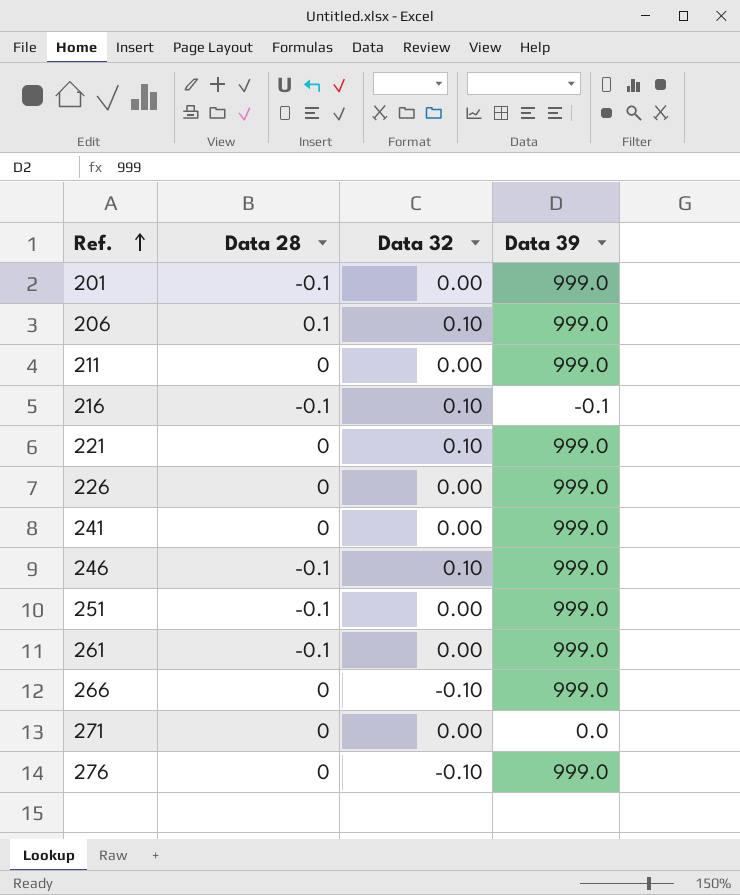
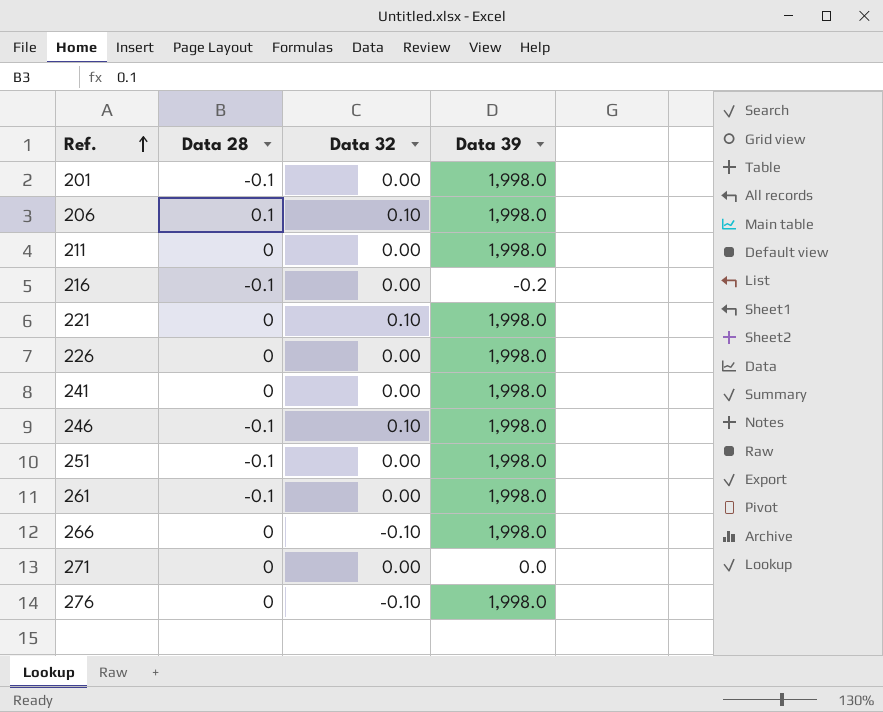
201 | Data 39: 999.0 -> 1,998.0
206 | Data 39: 999.0 -> 1,998.0
211 | Data 39: 999.0 -> 1,998.0
216 | Data 32: 0.10 -> 0.00
216 | Data 39: -0.1 -> -0.2
221 | Data 39: 999.0 -> 1,998.0
226 | Data 39: 999.0 -> 1,998.0
241 | Data 39: 999.0 -> 1,998.0
246 | Data 39: 999.0 -> 1,998.0
251 | Data 39: 999.0 -> 1,998.0
261 | Data 39: 999.0 -> 1,998.0
266 | Data 39: 999.0 -> 1,998.0
276 | Data 39: 999.0 -> 1,998.0

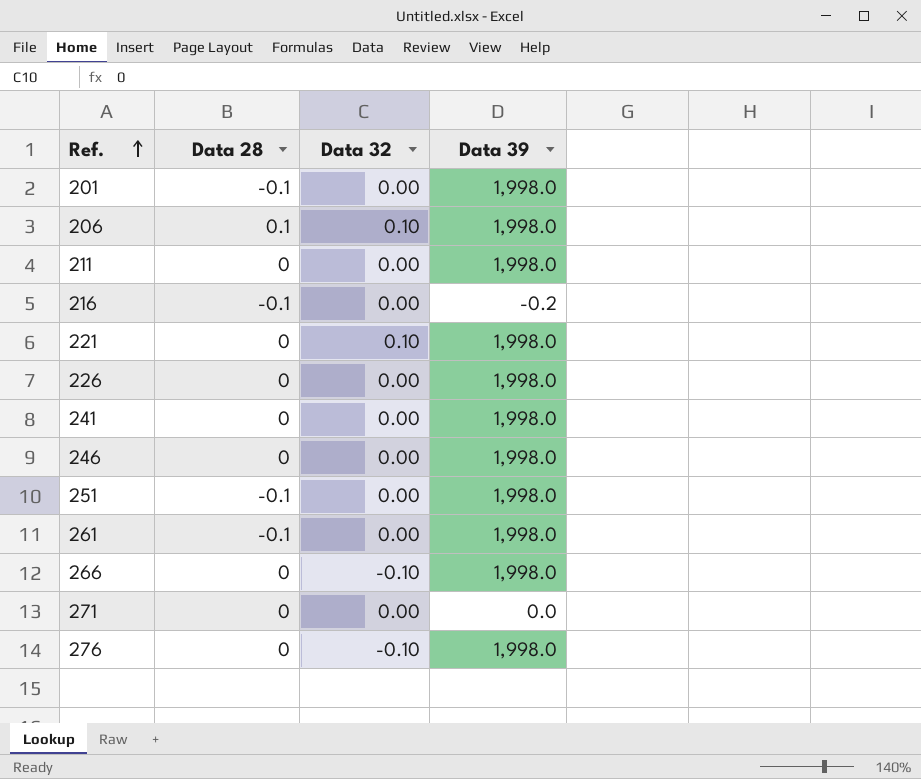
246 | Data 28: -0.1 -> 0
246 | Data 32: 0.10 -> 0.00

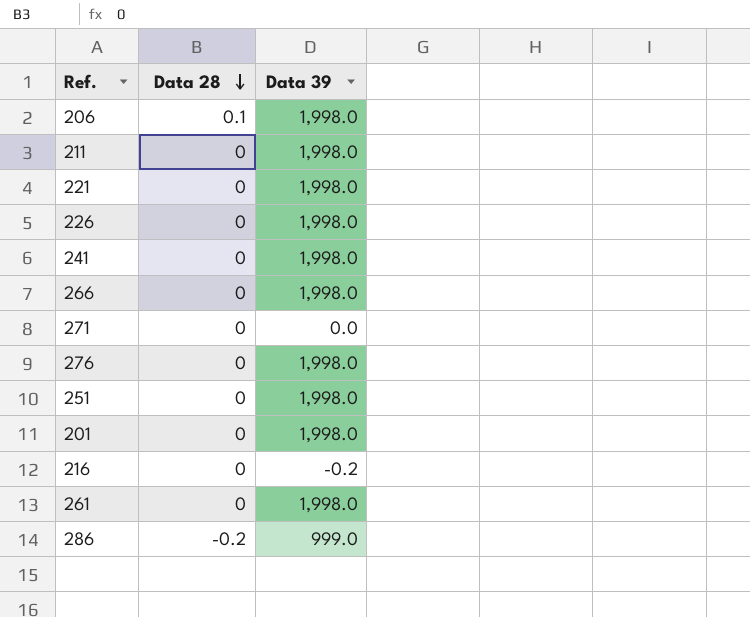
row order: Ref. ascending -> Data 28 descending
column Data 32 | position: 3 -> none
row 246: 0 | 0.00 | 1,998.0 -> none
251 | Data 28: -0.1 -> 0
201 | Data 28: -0.1 -> 0
216 | Data 28: -0.1 -> 0
261 | Data 28: -0.1 -> 0
row 286: none -> -0.2 | 999.0

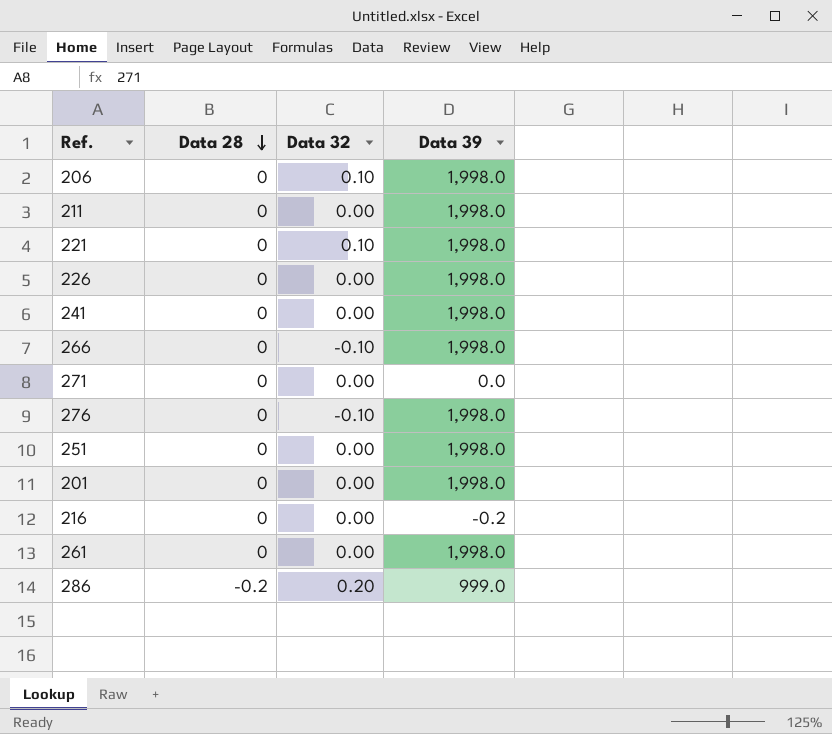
column Data 32 | position: none -> 3
206 | Data 28: 0.1 -> 0

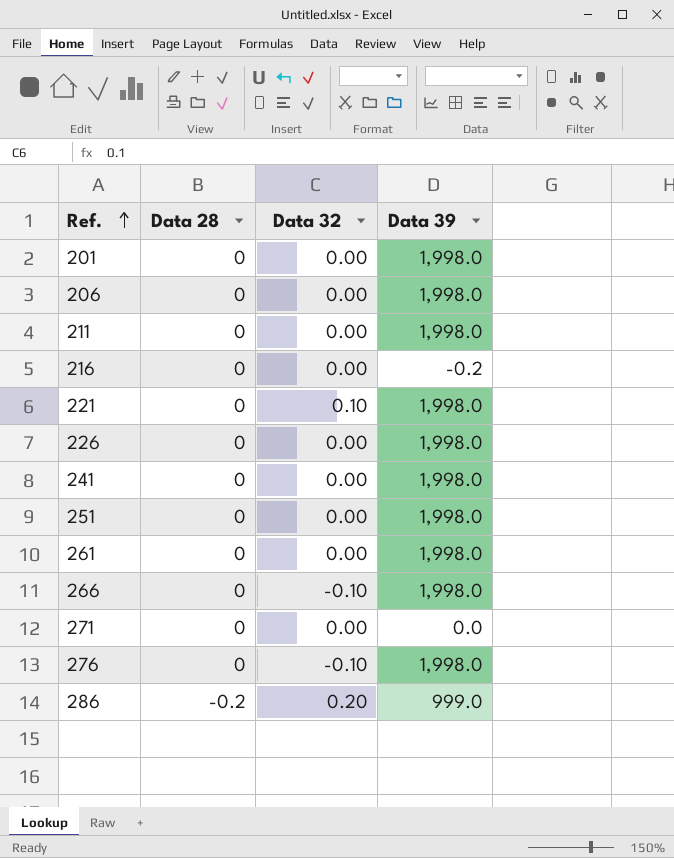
row order: Data 28 descending -> Ref. ascending
206 | Data 32: 0.10 -> 0.00

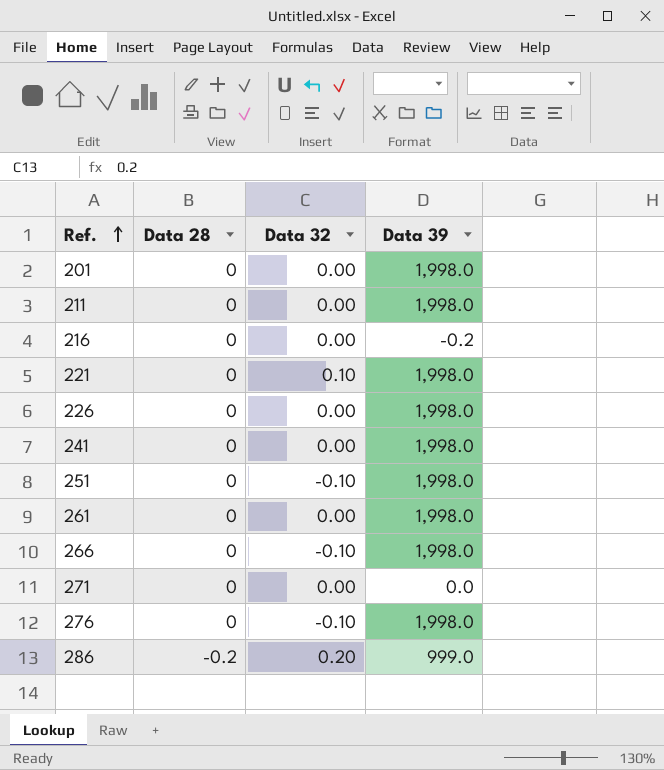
row 206: 0 | 0.00 | 1,998.0 -> none
251 | Data 32: 0.00 -> -0.10

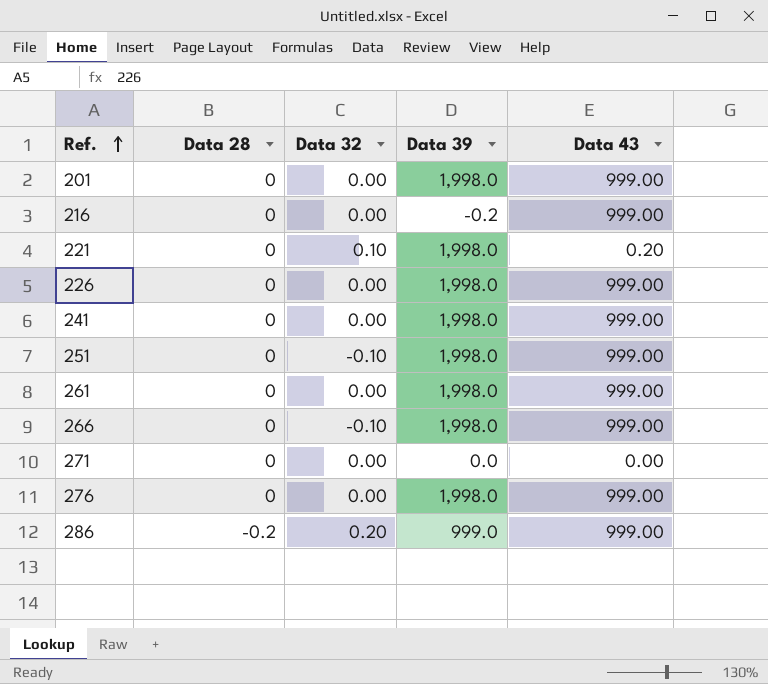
column Data 43 | position: none -> 5
row 211: 0 | 0.00 | 1,998.0 -> none
276 | Data 32: -0.10 -> 0.00

